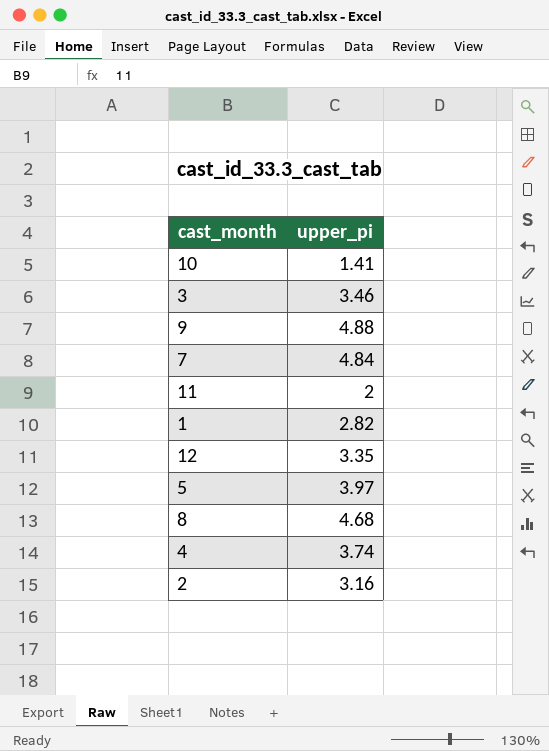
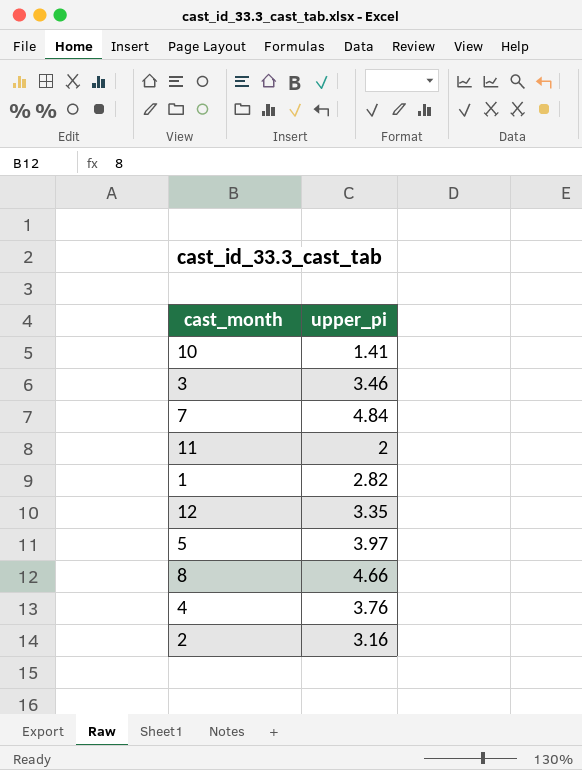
row 9: 4.88 -> none
8 | upper_pi: 4.68 -> 4.66
4 | upper_pi: 3.74 -> 3.76

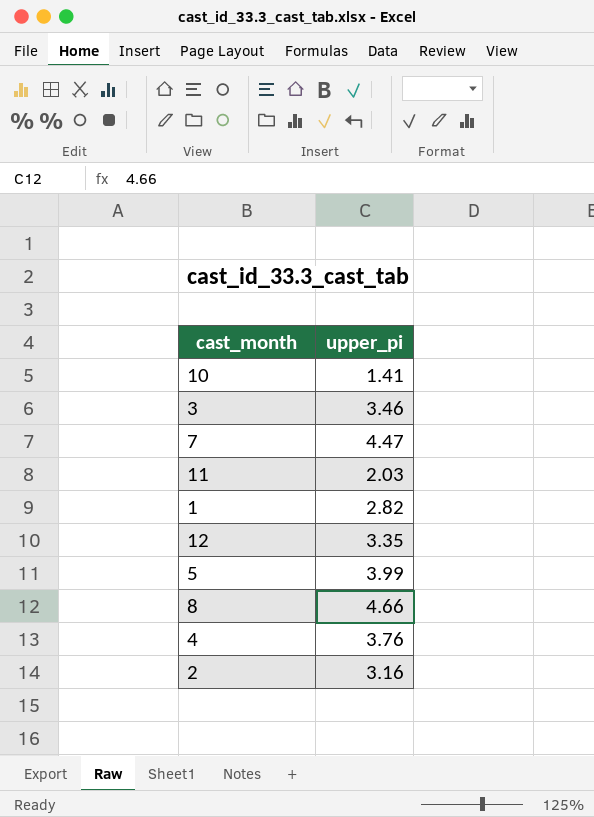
7 | upper_pi: 4.84 -> 4.47
11 | upper_pi: 2 -> 2.03
5 | upper_pi: 3.97 -> 3.99

